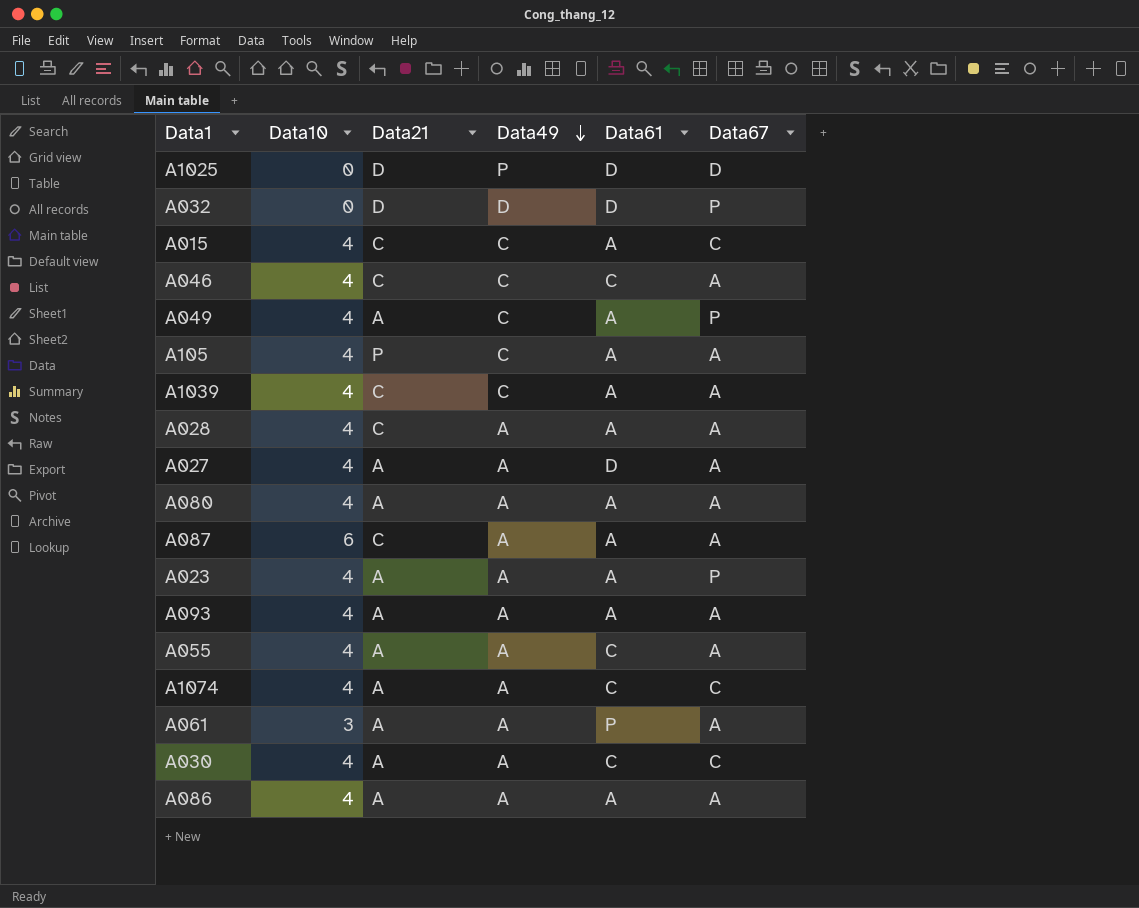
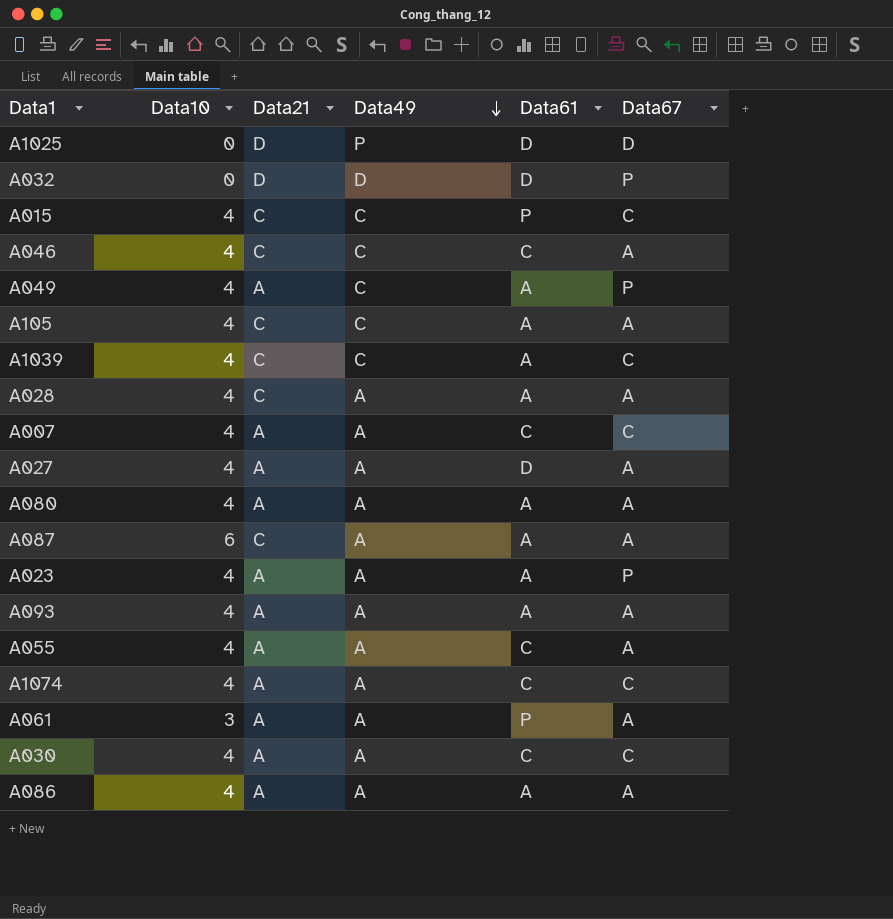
A015 | Data61: A -> P
A105 | Data21: P -> C
A1039 | Data67: A -> C
row A007: none -> 4 | A | A | C | C

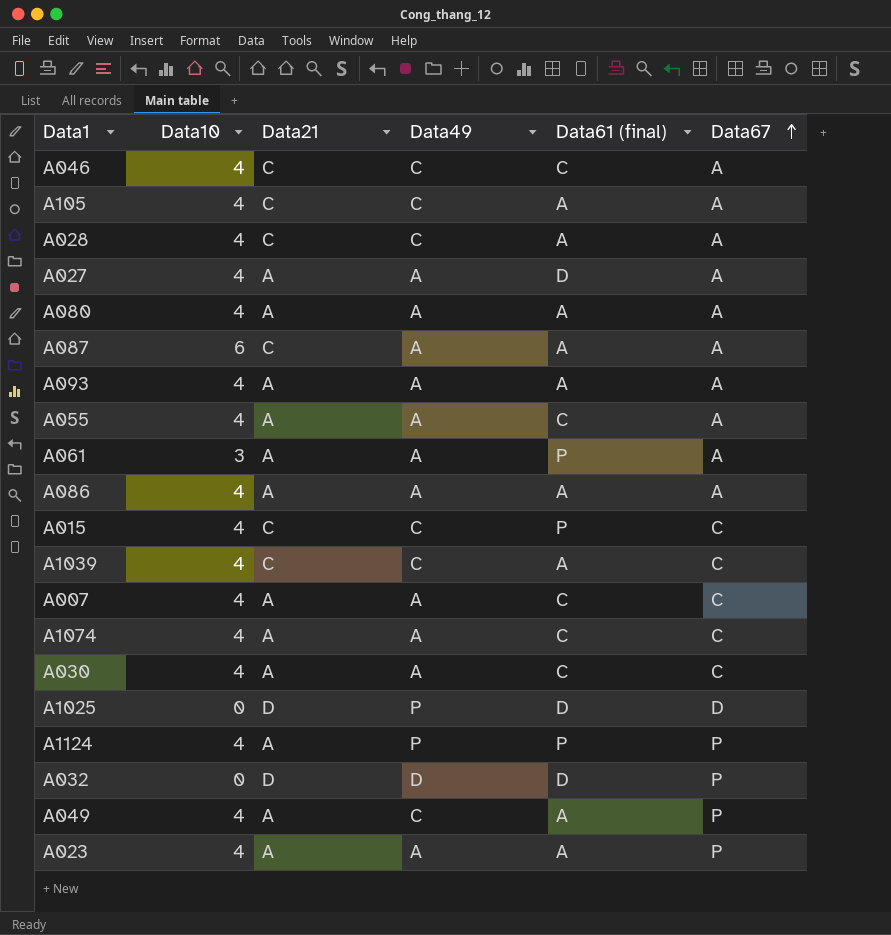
row order: Data49 descending -> Data67 ascending
column name: Data61 -> Data61 (final)
A028 | Data49: A -> C
row A1124: none -> 4 | A | P | P | P

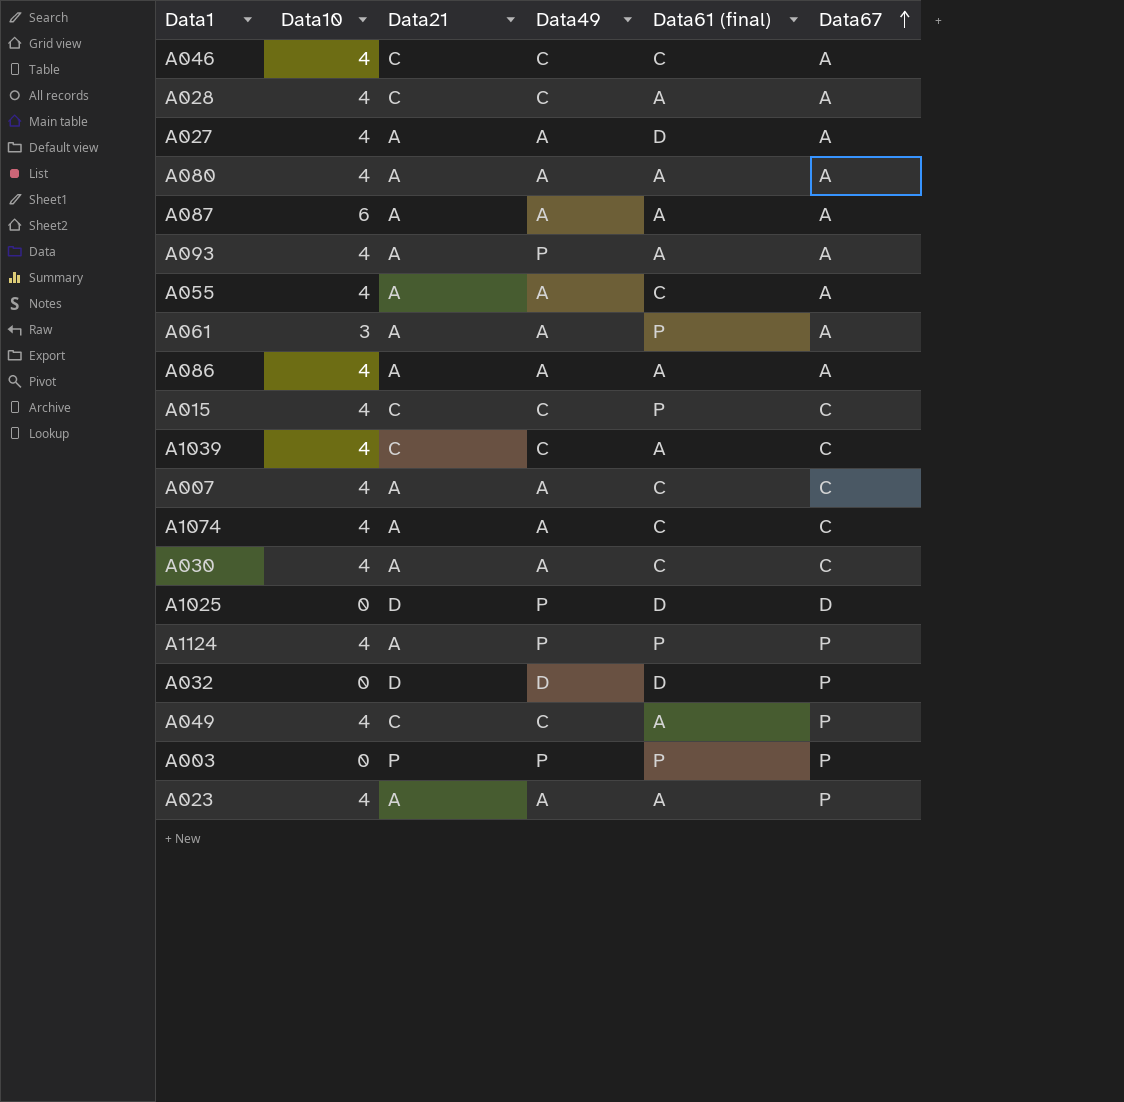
row A105: 4 | C | C | A | A -> none
A087 | Data21: C -> A
A093 | Data49: A -> P
A049 | Data21: A -> C
row A003: none -> 0 | P | P | P | P

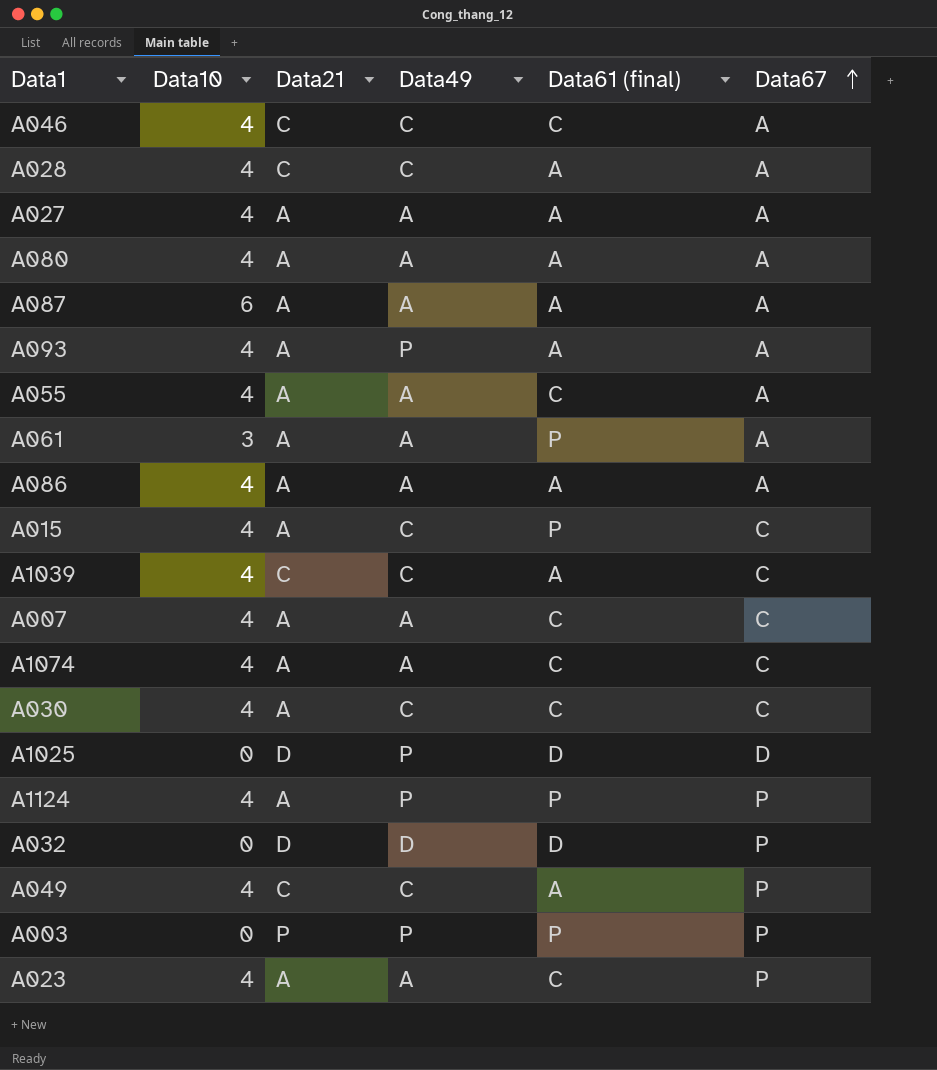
A027 | Data61 (final): D -> A
A015 | Data21: C -> A
A030 | Data49: A -> C
A023 | Data61 (final): A -> C

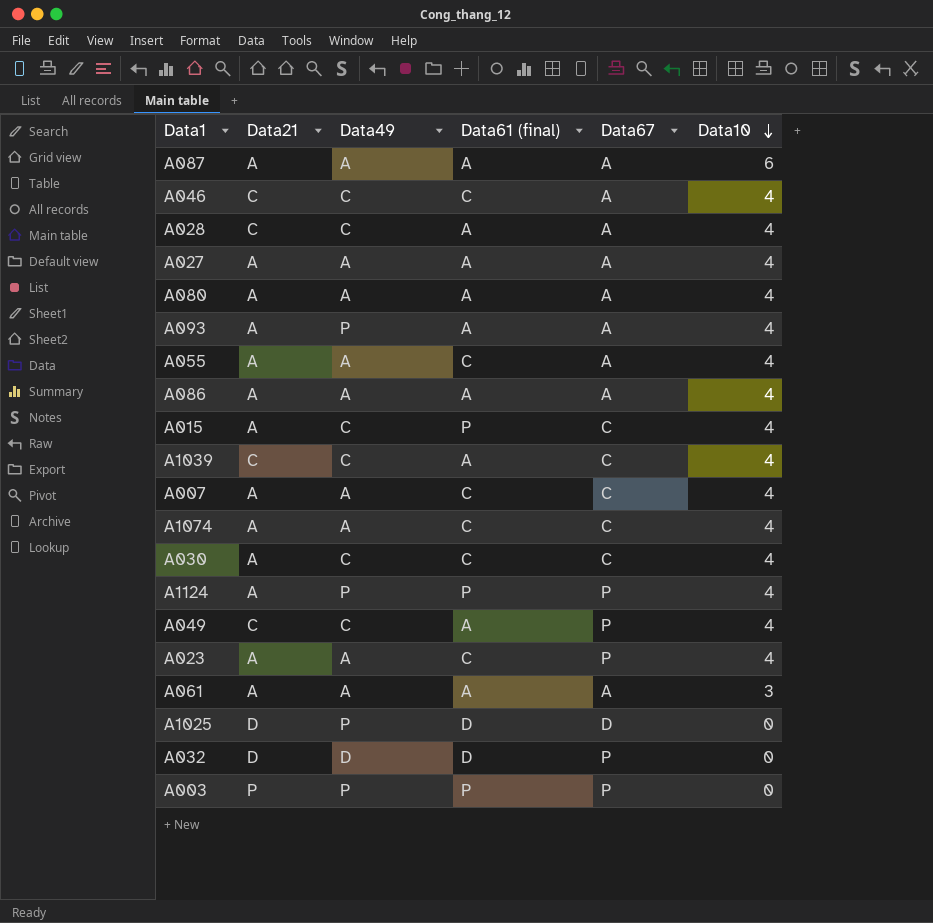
row order: Data67 ascending -> Data10 descending
column Data10 | position: 2 -> 6
A061 | Data61 (final): P -> A

